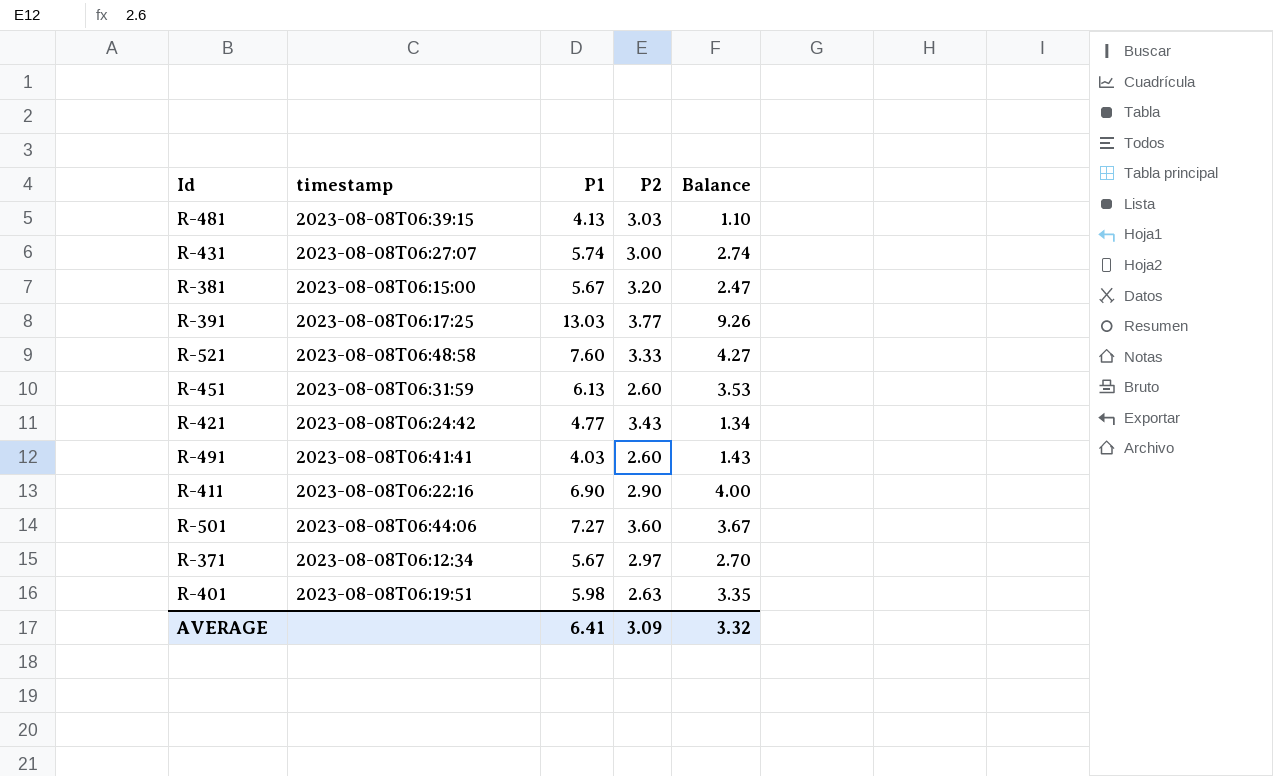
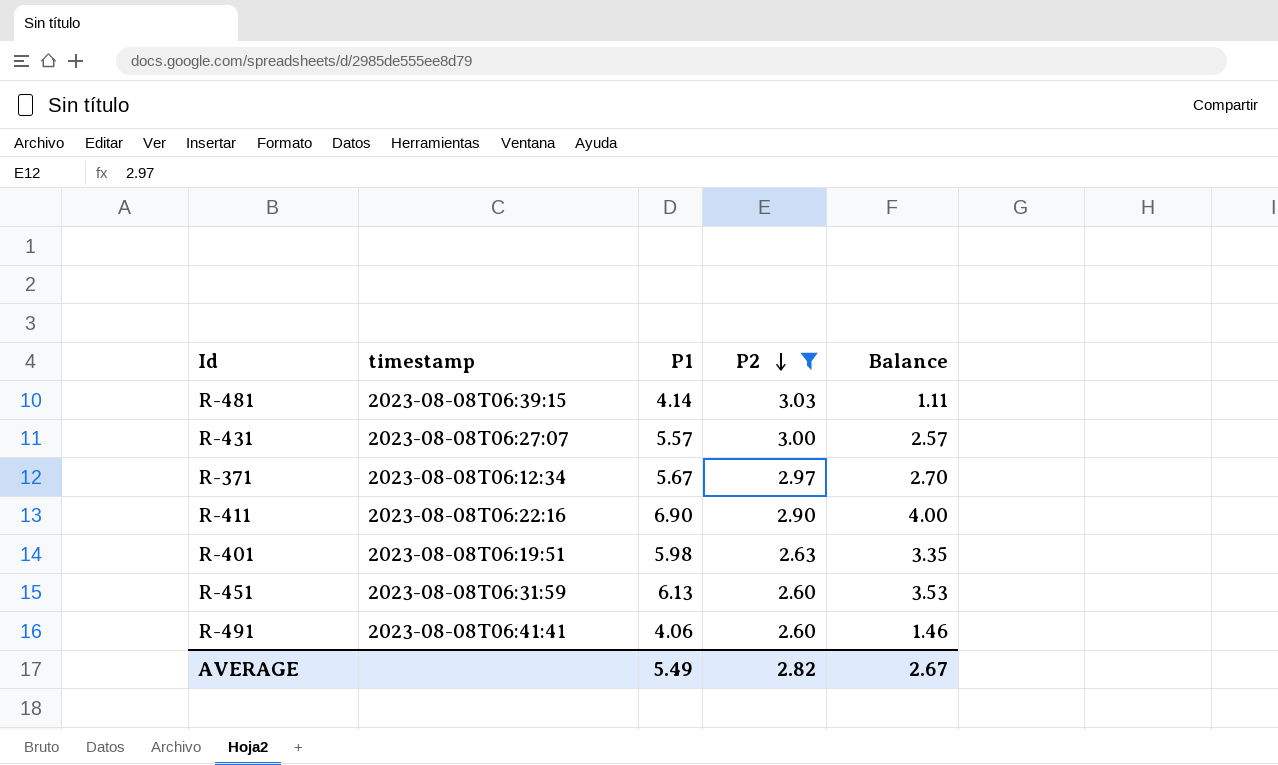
filter: none -> P2 <= 3.03
row order: none -> P2 descending
R-481 | P1: 4.13 -> 4.14
R-481 | Balance: 1.10 -> 1.11
R-431 | P1: 5.74 -> 5.57
R-431 | Balance: 2.74 -> 2.57
R-491 | P1: 4.03 -> 4.06
R-491 | Balance: 1.43 -> 1.46
AVERAGE | P1: 6.41 -> 5.49
AVERAGE | P2: 3.09 -> 2.82
AVERAGE | Balance: 3.32 -> 2.67

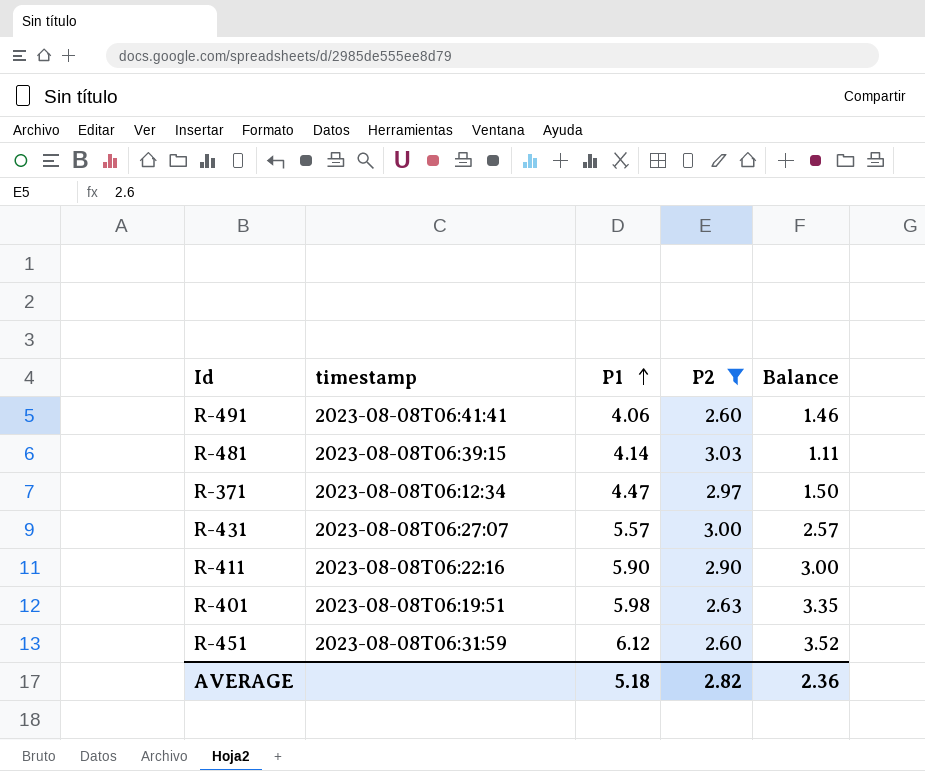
row order: P2 descending -> P1 ascending
R-371 | P1: 5.67 -> 4.47
R-371 | Balance: 2.70 -> 1.50
R-411 | P1: 6.90 -> 5.90
R-411 | Balance: 4.00 -> 3.00
R-451 | P1: 6.13 -> 6.12
R-451 | Balance: 3.53 -> 3.52
AVERAGE | P1: 5.49 -> 5.18
AVERAGE | Balance: 2.67 -> 2.36

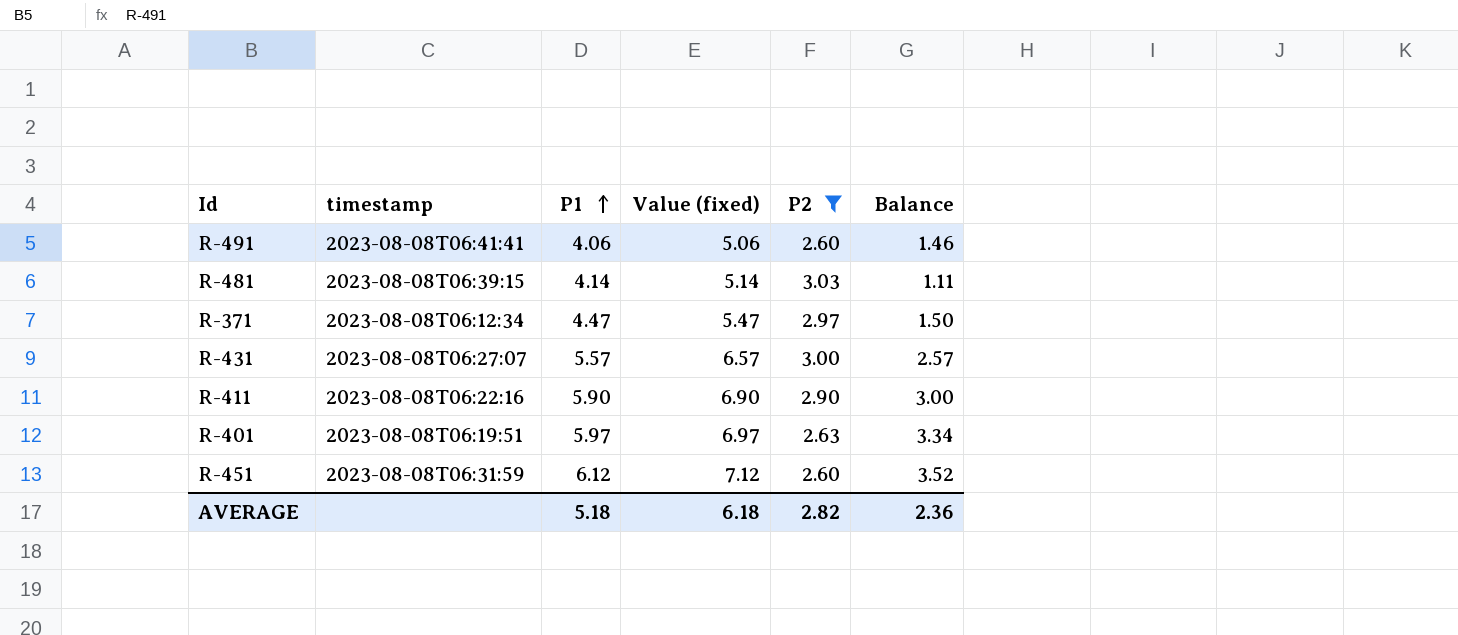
column Value (fixed) | formula: none -> [P1] + 1
R-401 | P1: 5.98 -> 5.97
R-401 | Balance: 3.35 -> 3.34

